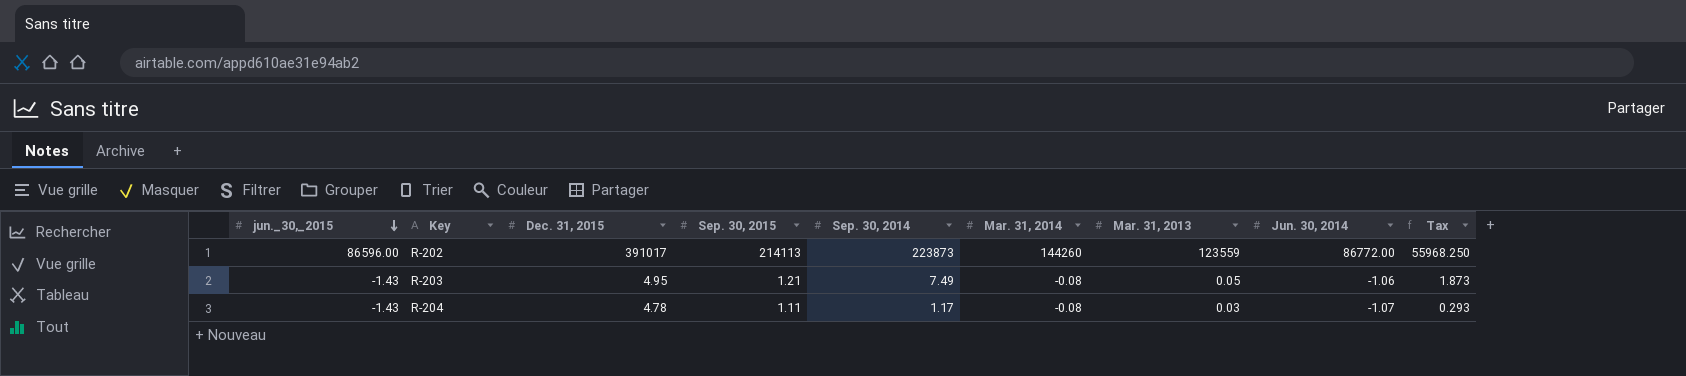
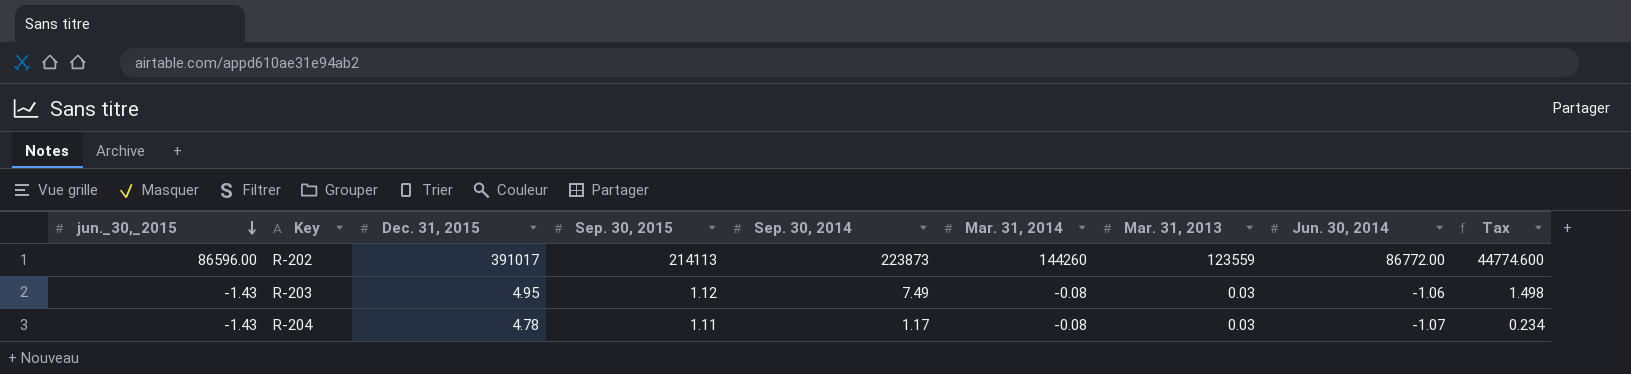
column Tax | formula: [Sep. 30, 2014] * 0.25 -> [Sep. 30, 2014] * 0.2
R-203 | Sep. 30, 2015: 1.21 -> 1.12
R-203 | Mar. 31, 2013: 0.05 -> 0.03

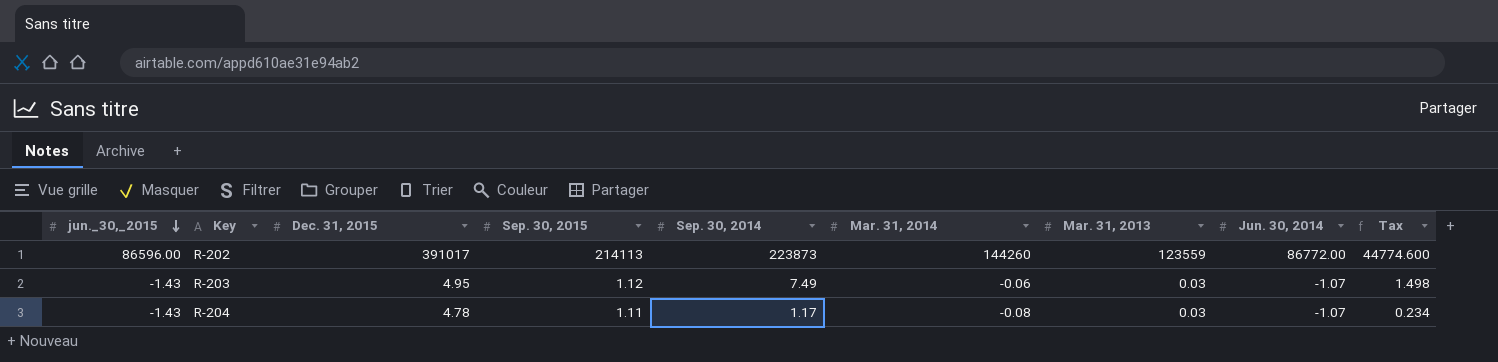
R-203 | Mar. 31, 2014: -0.08 -> -0.06
R-203 | Jun. 30, 2014: -1.06 -> -1.07

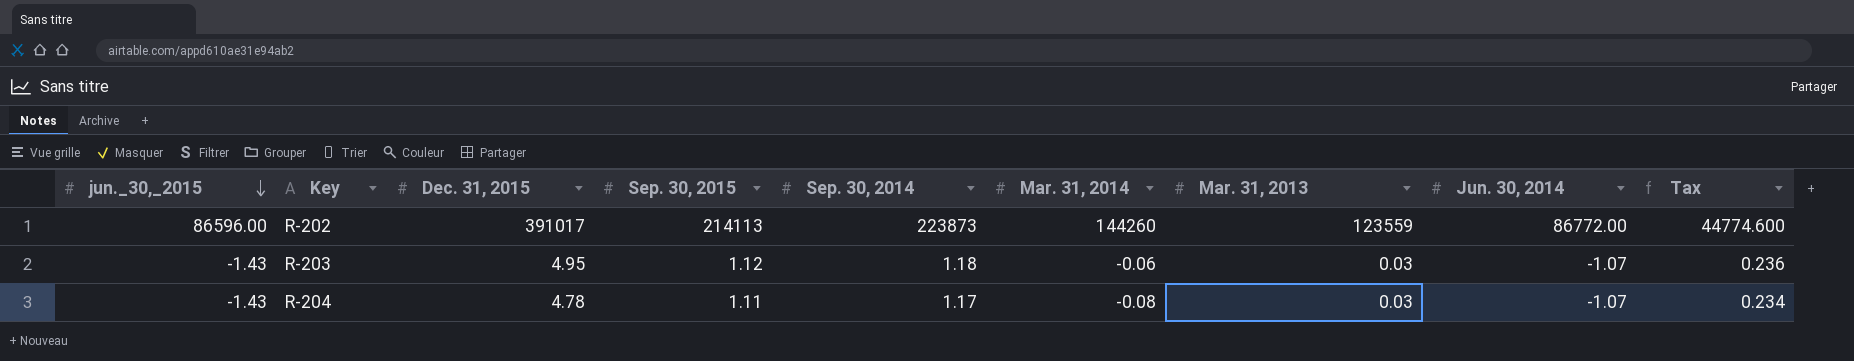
R-203 | Sep. 30, 2014: 7.49 -> 1.18
R-203 | Tax: 1.498 -> 0.236

